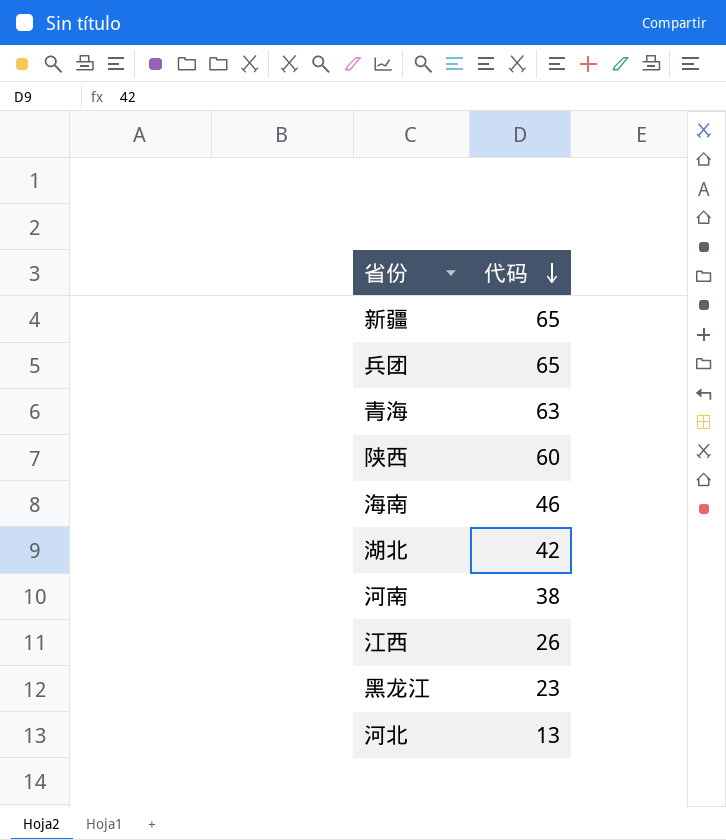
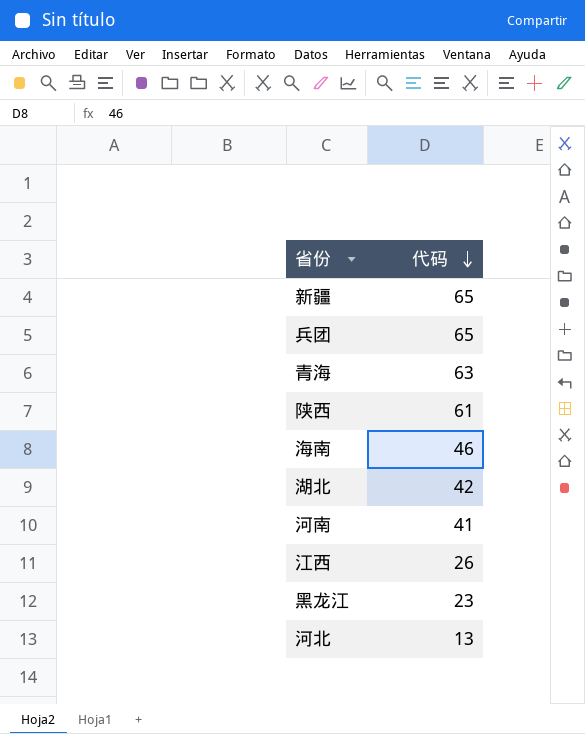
陕西 | 代码: 60 -> 61
河南 | 代码: 38 -> 41

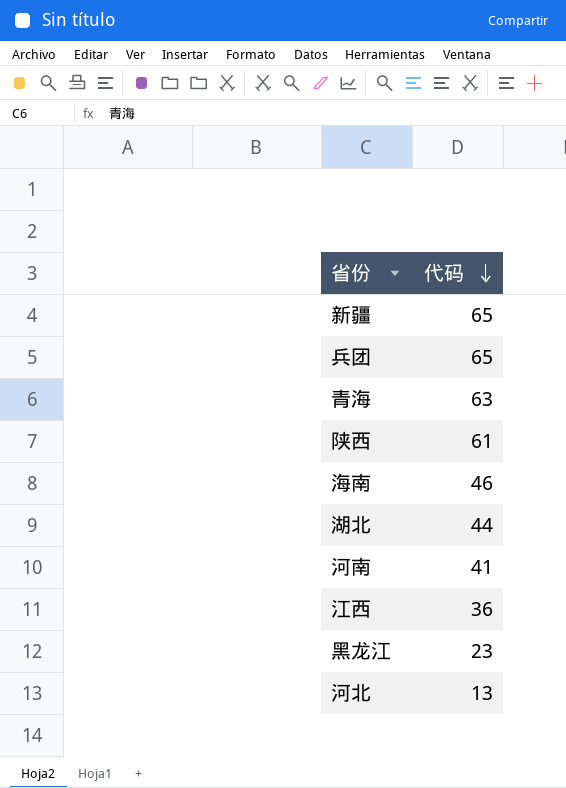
湖北 | 代码: 42 -> 44
江西 | 代码: 26 -> 36

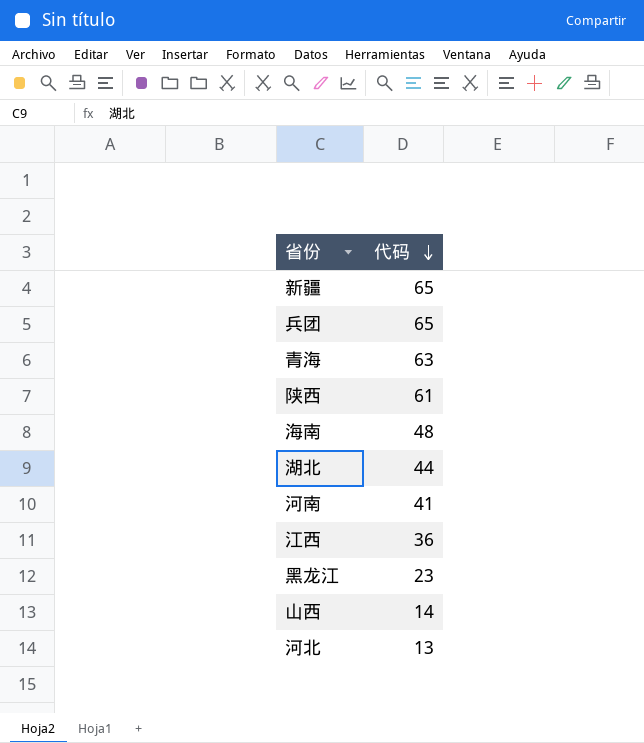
海南 | 代码: 46 -> 48
row 山西: none -> 14

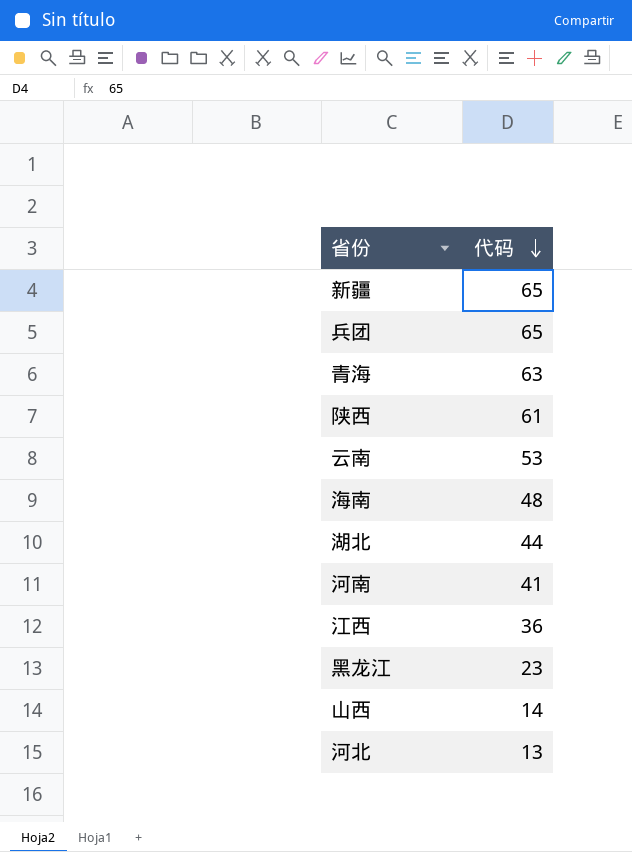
row 云南: none -> 53

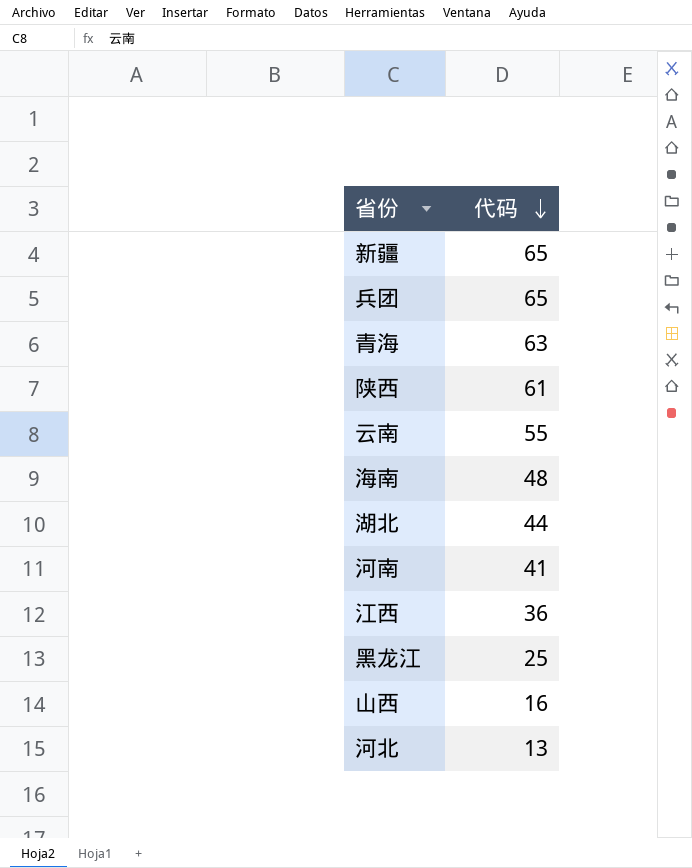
云南 | 代码: 53 -> 55
黑龙江 | 代码: 23 -> 25
山西 | 代码: 14 -> 16

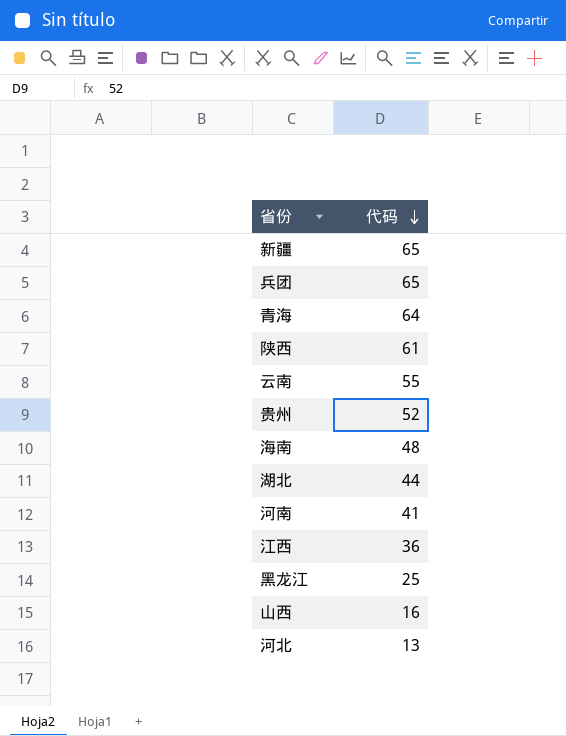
青海 | 代码: 63 -> 64
row 贵州: none -> 52

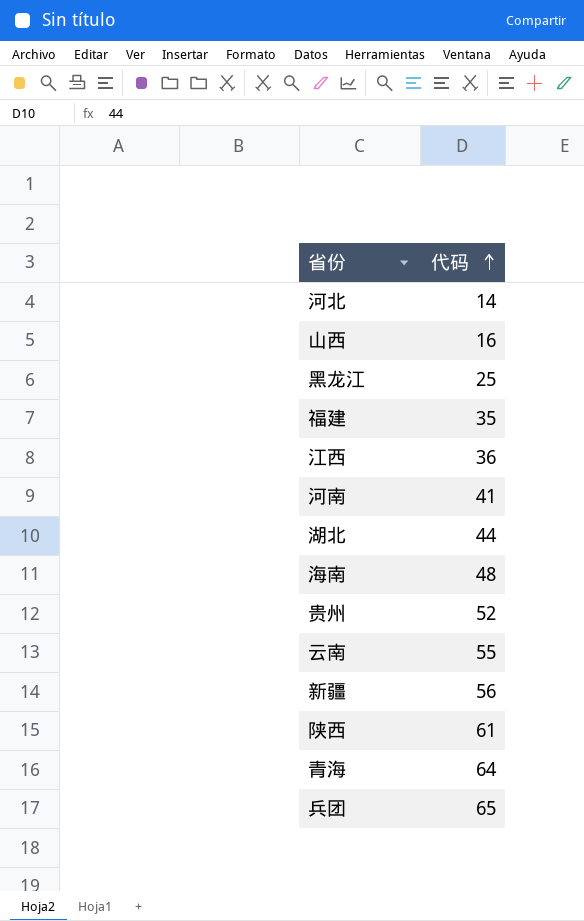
row order: 代码 descending -> 代码 ascending
河北 | 代码: 13 -> 14
row 福建: none -> 35
新疆 | 代码: 65 -> 56

